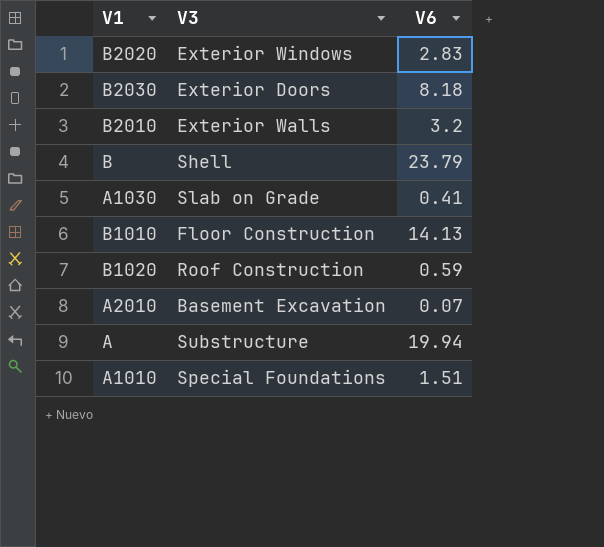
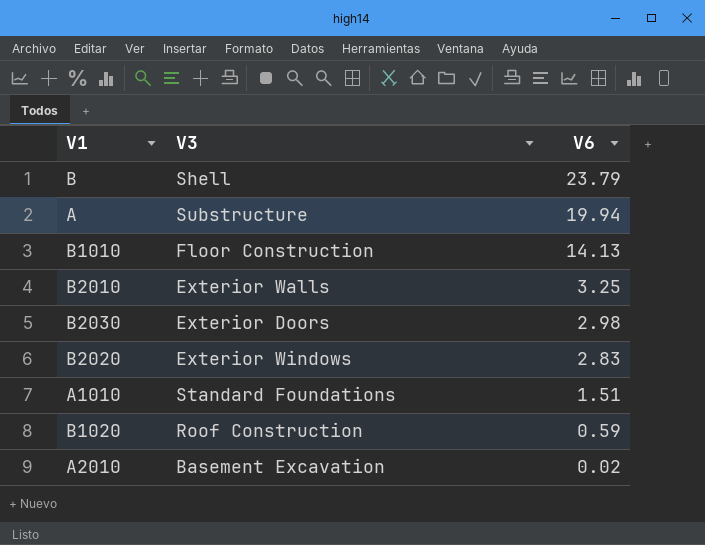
row order: none -> V6 descending
row A1030: Slab on Grade | 0.41 -> none
B2010 | V6: 3.2 -> 3.25
B2030 | V6: 8.18 -> 2.98
A1010 | V3: Special Foundations -> Standard Foundations
A2010 | V6: 0.07 -> 0.02

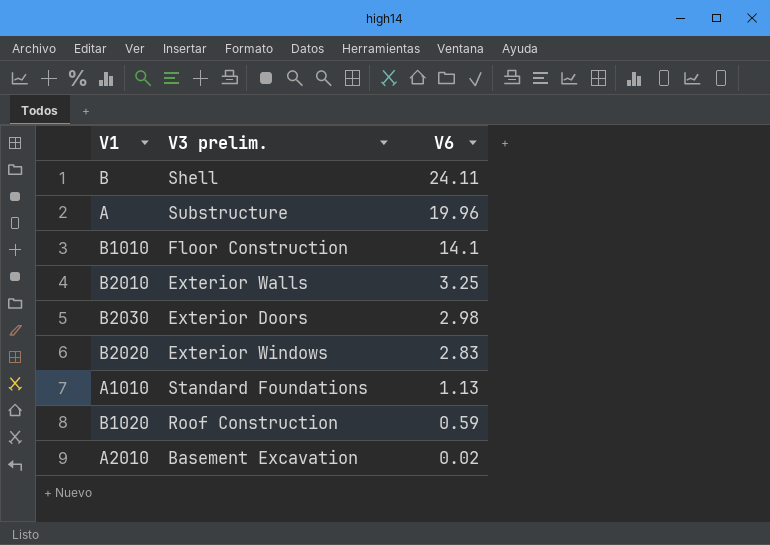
column name: V3 -> V3 prelim.
B | V6: 23.79 -> 24.11
A | V6: 19.94 -> 19.96
B1010 | V6: 14.13 -> 14.1
A1010 | V6: 1.51 -> 1.13

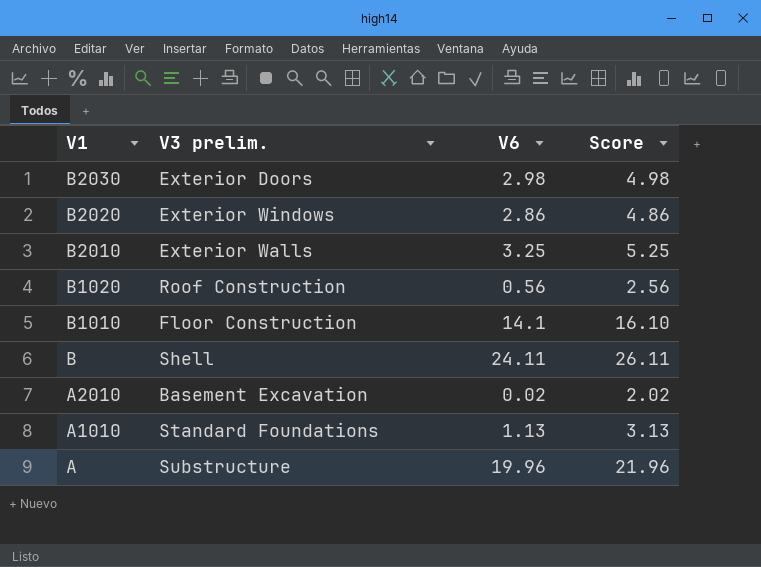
row order: V6 descending -> V1 descending
column Score | formula: none -> [V6] + 2
B2020 | V6: 2.83 -> 2.86
B1020 | V6: 0.59 -> 0.56

